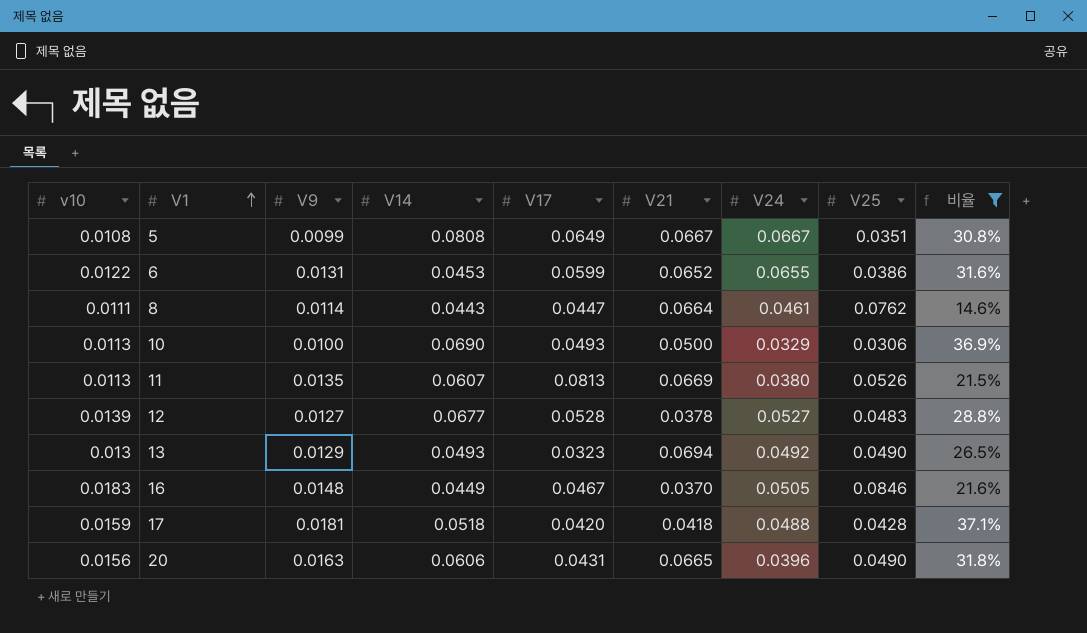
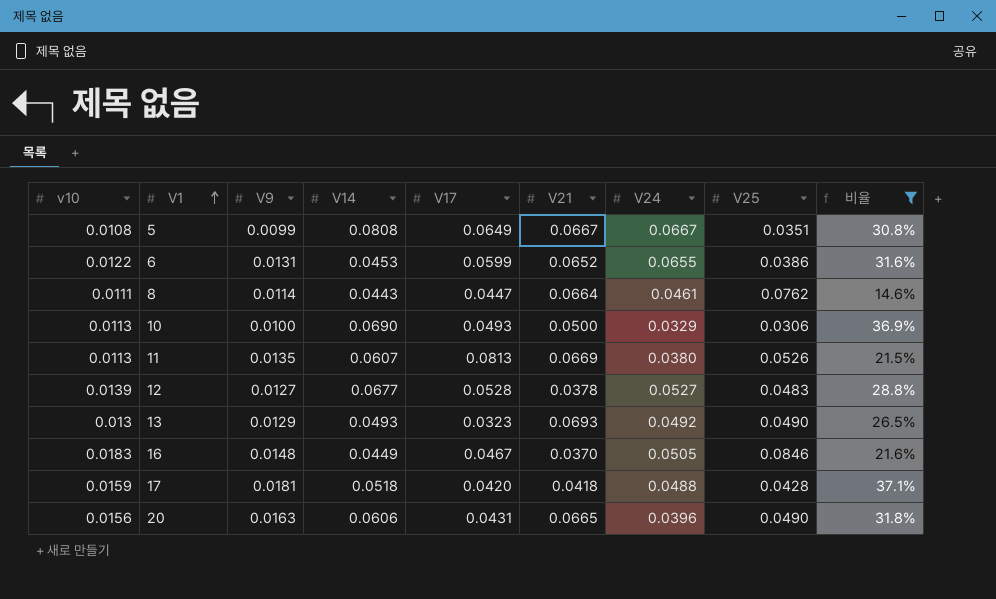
13 | V21: 0.0694 -> 0.0693

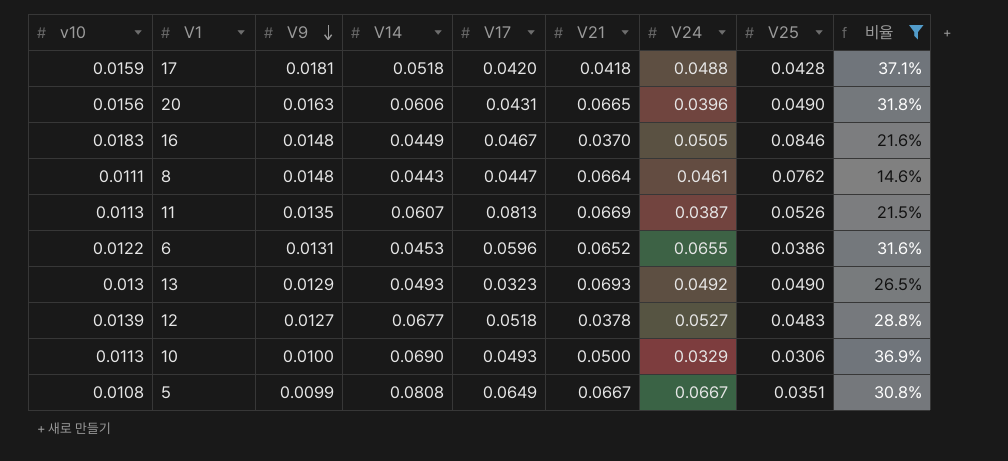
row order: V1 ascending -> V9 descending
8 | V9: 0.0114 -> 0.0148
11 | V24: 0.0380 -> 0.0387
6 | V17: 0.0599 -> 0.0596
12 | V17: 0.0528 -> 0.0518

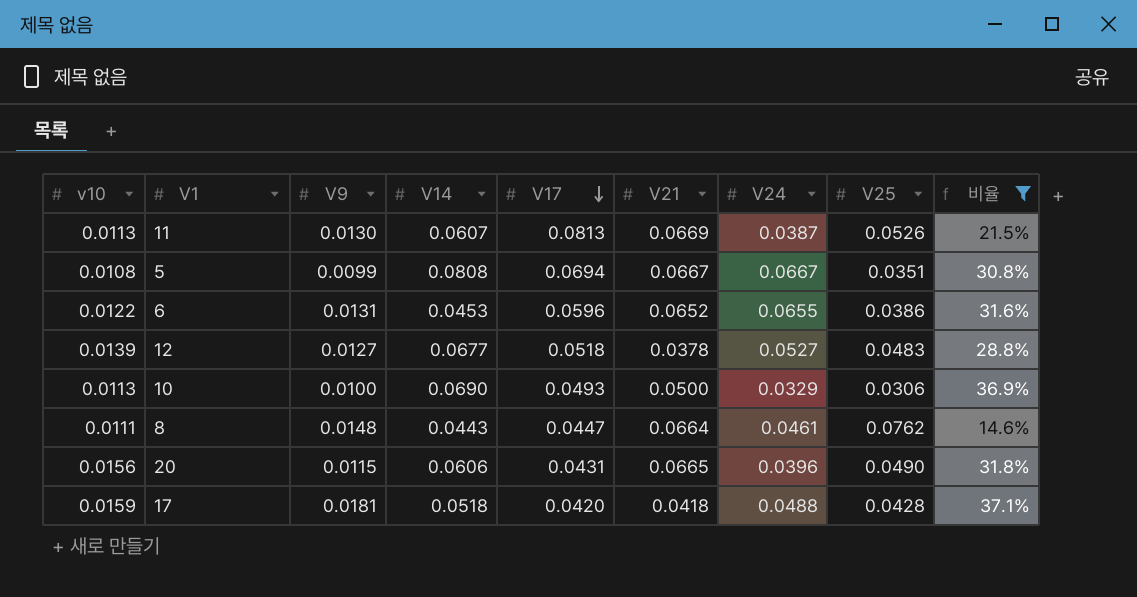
row order: V9 descending -> V17 descending
row 16: 0.0183 | 0.0148 | 0.0449 | 0.0467 | 0.0370 | 0.0505 | 0.0846 | 21.6% -> none
row 13: 0.013 | 0.0129 | 0.0493 | 0.0323 | 0.0693 | 0.0492 | 0.0490 | 26.5% -> none
11 | V9: 0.0135 -> 0.0130
5 | V17: 0.0649 -> 0.0694
20 | V9: 0.0163 -> 0.0115

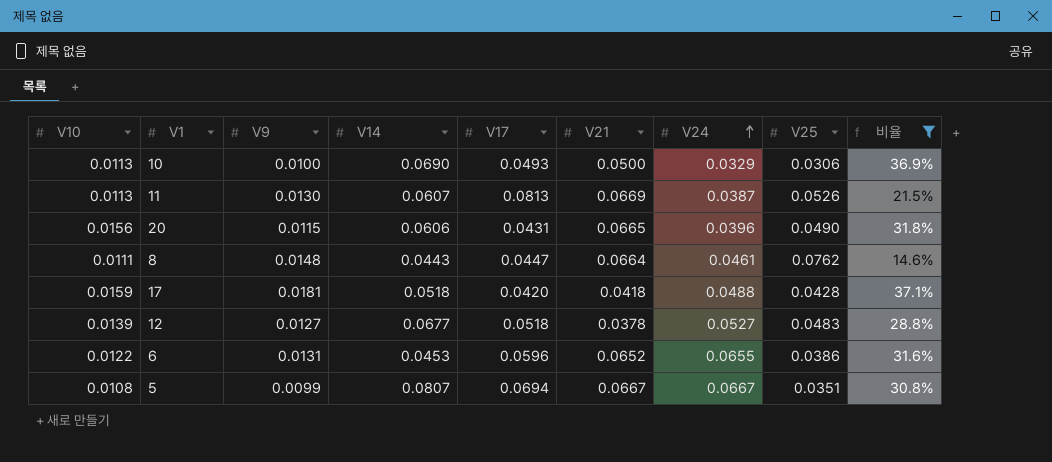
row order: V17 descending -> V24 ascending
column name: v10 -> V10
5 | V14: 0.0808 -> 0.0807

